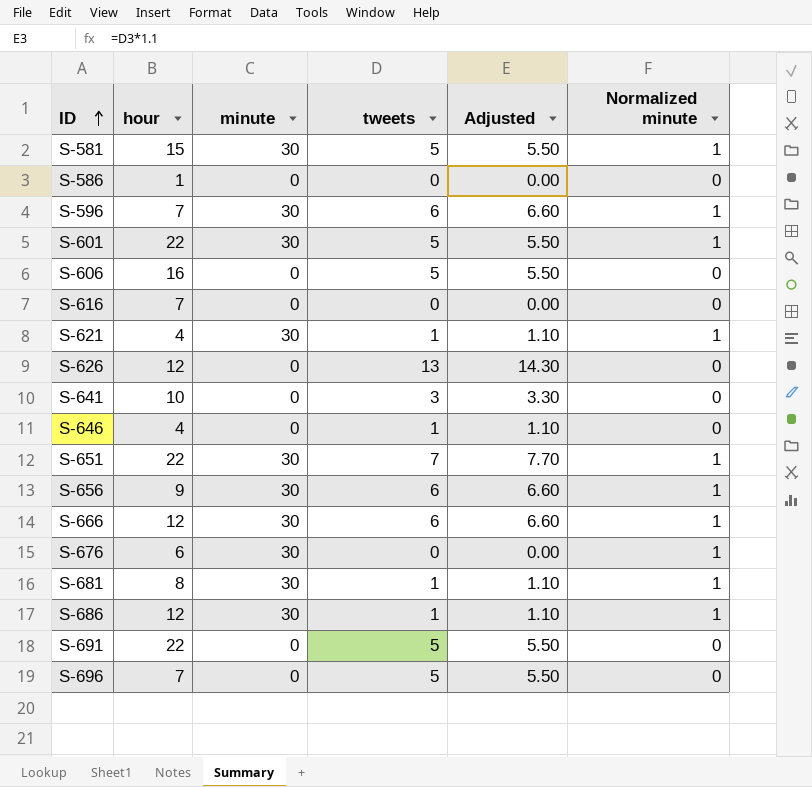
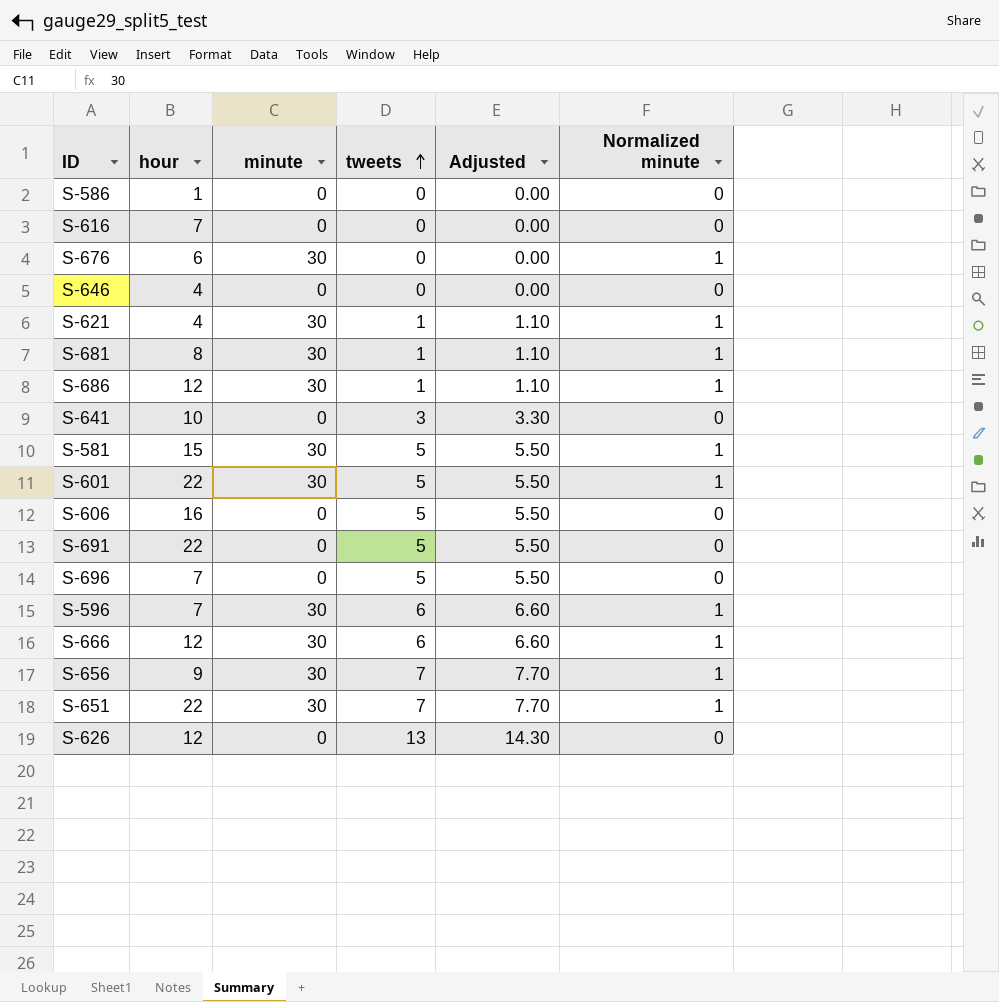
row order: ID ascending -> tweets ascending
S-646 | tweets: 1 -> 0
S-646 | Adjusted: 1.10 -> 0.00
S-656 | tweets: 6 -> 7
S-656 | Adjusted: 6.60 -> 7.70

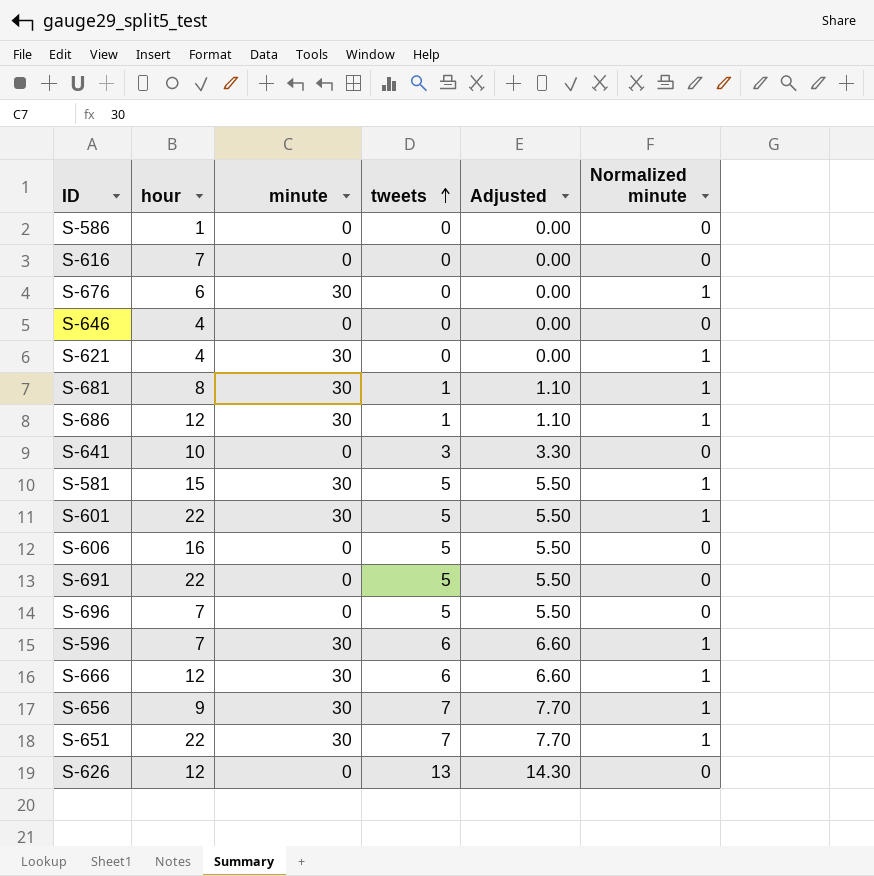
S-621 | tweets: 1 -> 0
S-621 | Adjusted: 1.10 -> 0.00

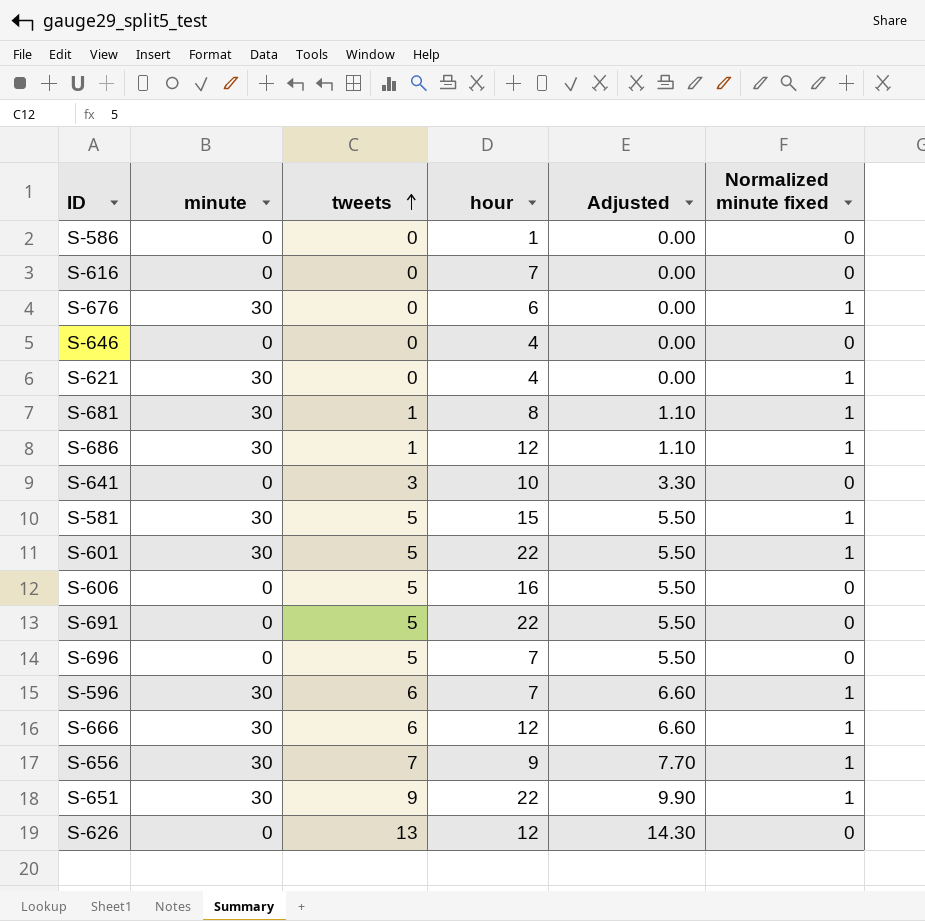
column hour | position: 2 -> 4
column name: Normalized minute -> Normalized minute fixed
S-651 | tweets: 7 -> 9
S-651 | Adjusted: 7.70 -> 9.90

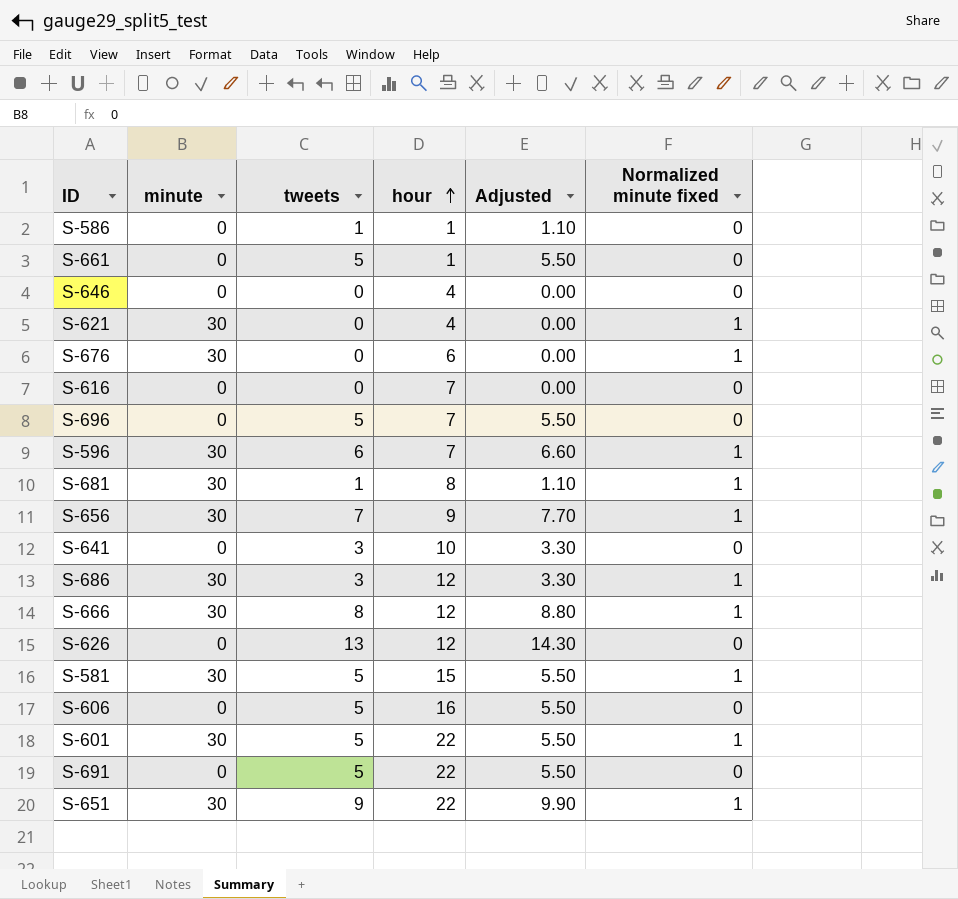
row order: tweets ascending -> hour ascending
S-586 | tweets: 0 -> 1
S-586 | Adjusted: 0.00 -> 1.10
row S-661: none -> 0 | 5 | 1 | 5.50 | 0
S-686 | tweets: 1 -> 3
S-686 | Adjusted: 1.10 -> 3.30
S-666 | tweets: 6 -> 8
S-666 | Adjusted: 6.60 -> 8.80

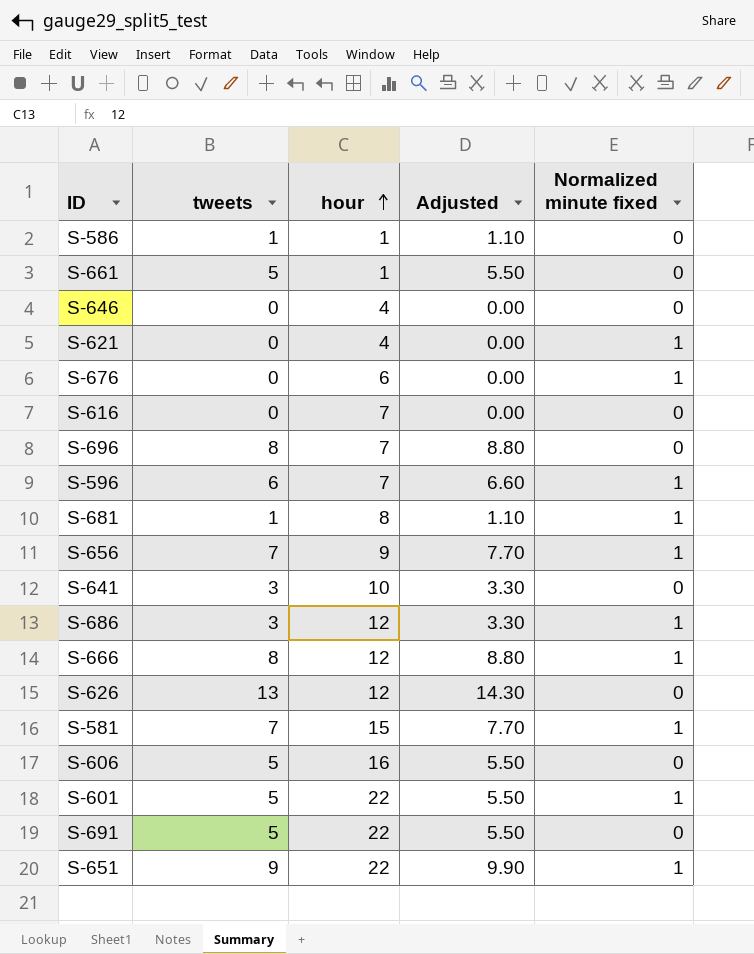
column minute | position: 2 -> none
S-696 | tweets: 5 -> 8
S-696 | Adjusted: 5.50 -> 8.80
S-581 | tweets: 5 -> 7
S-581 | Adjusted: 5.50 -> 7.70

